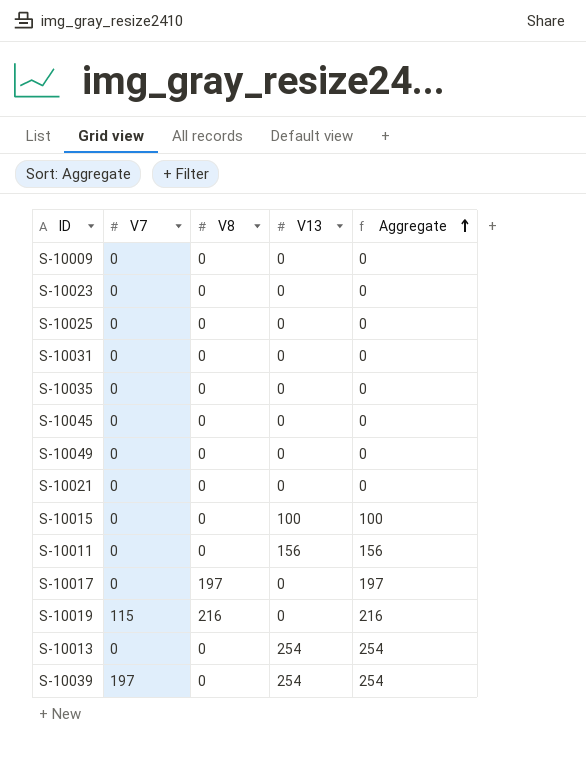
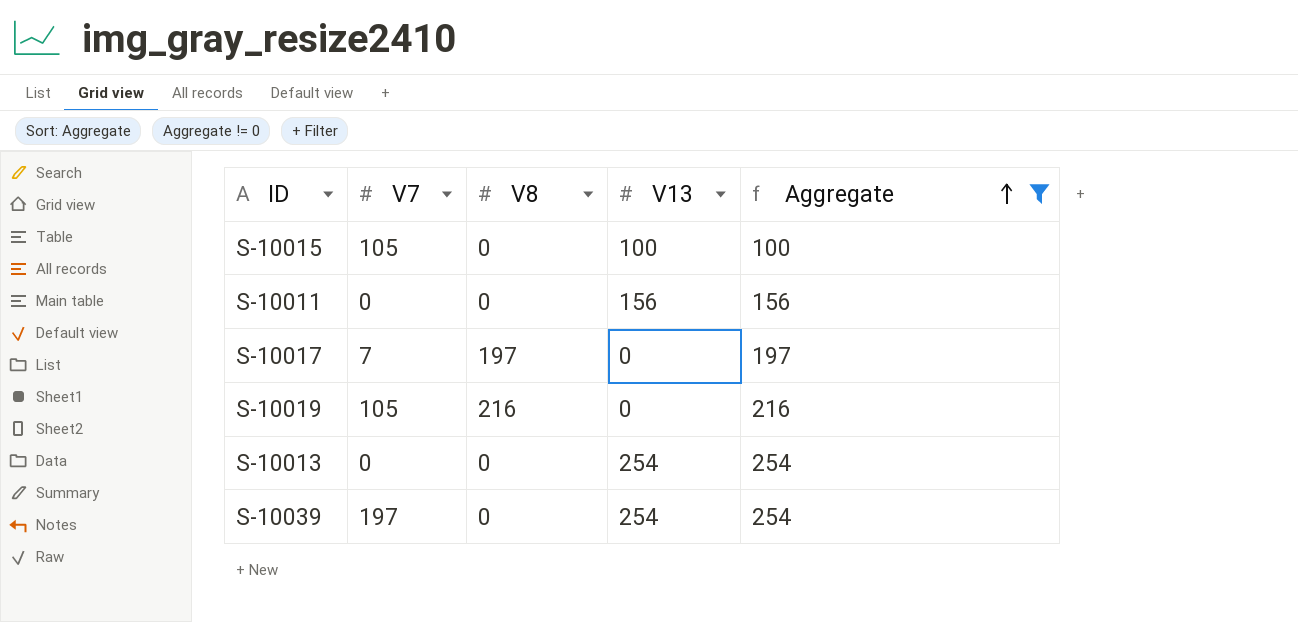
filter: none -> Aggregate != 0
S-10015 | V7: 0 -> 105
S-10017 | V7: 0 -> 7
S-10019 | V7: 115 -> 105

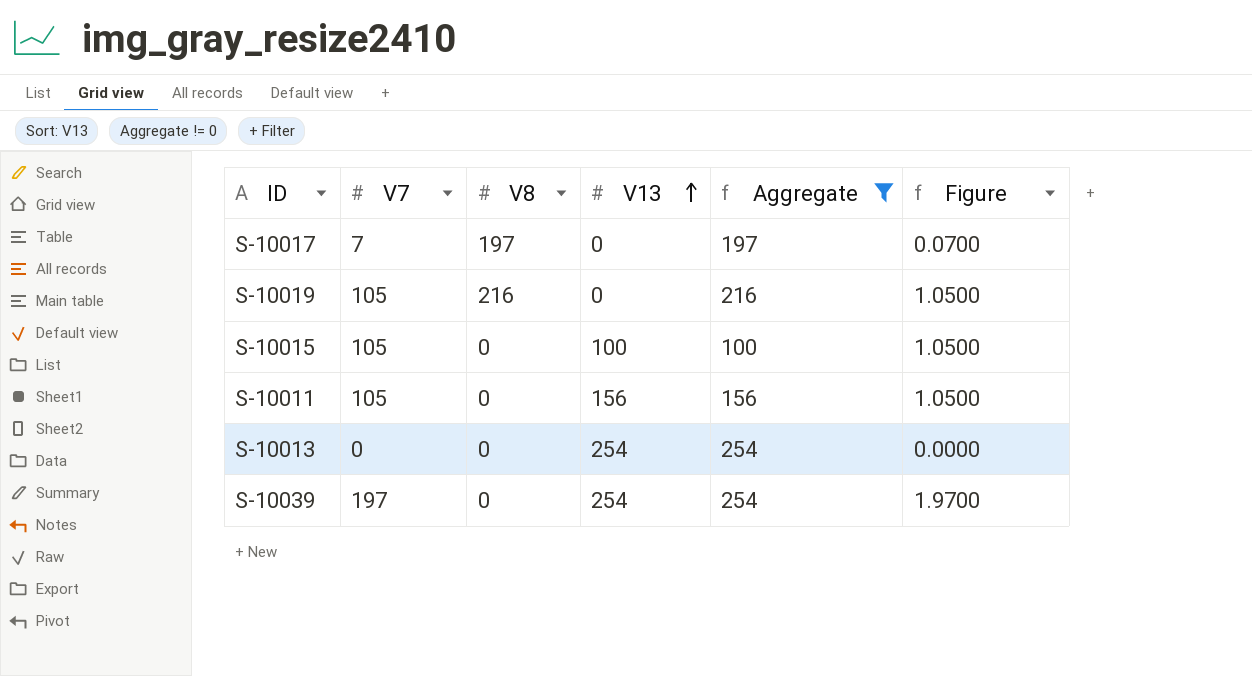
row order: Aggregate ascending -> V13 ascending
column Figure | formula: none -> [V7] * 0.01
S-10011 | V7: 0 -> 105

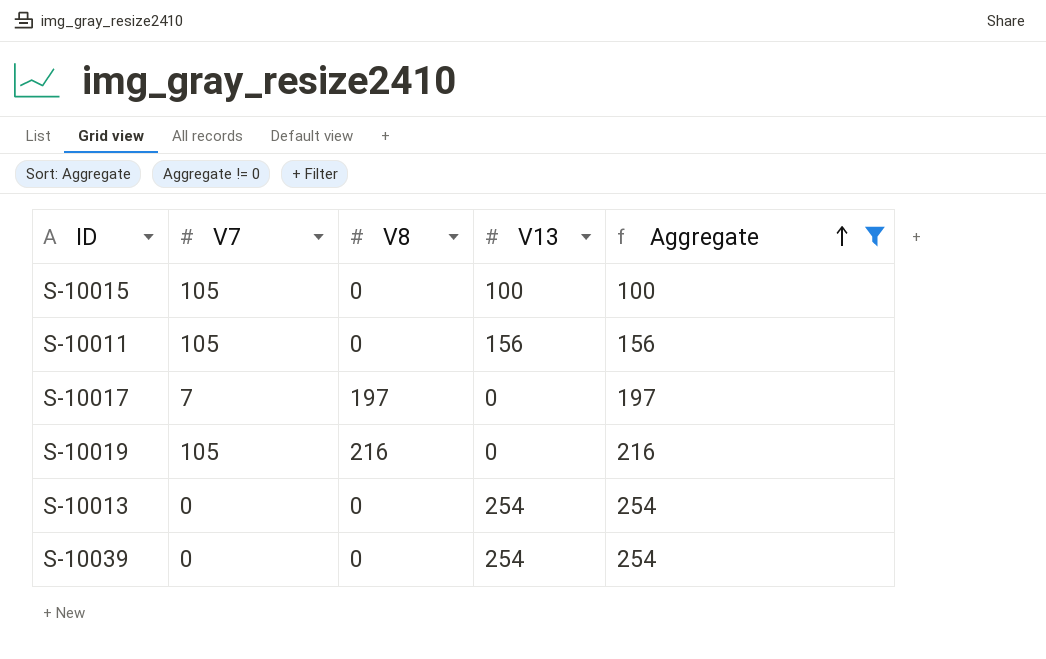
row order: V13 ascending -> Aggregate ascending
column Figure | formula: [V7] * 0.01 -> none
S-10039 | V7: 197 -> 0

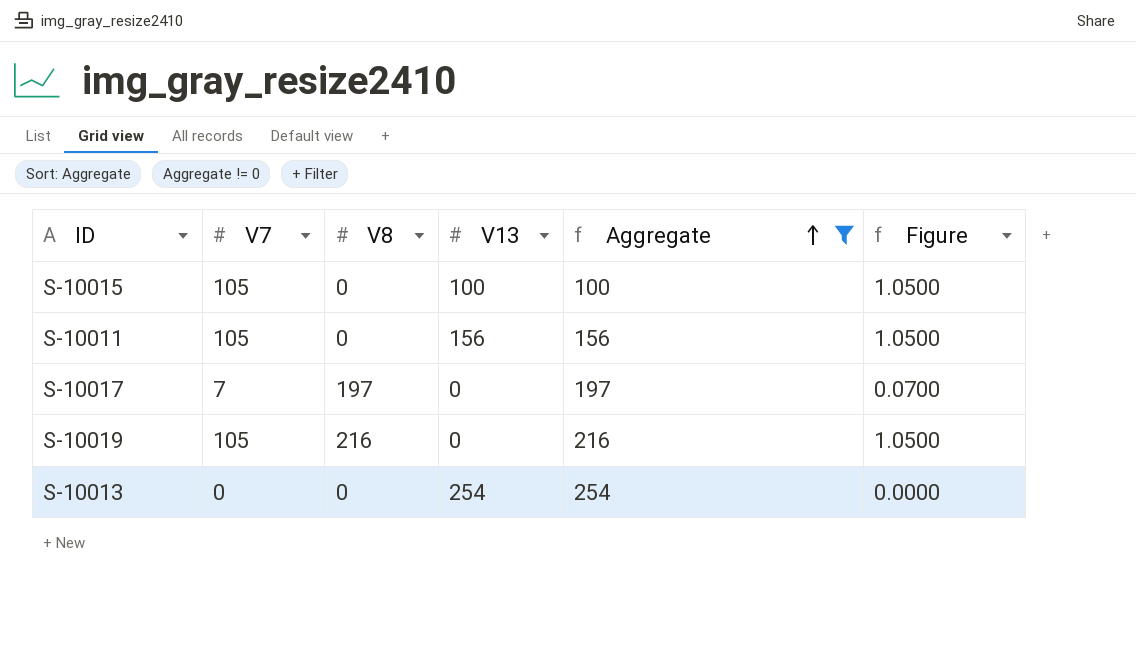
column Figure | formula: none -> [V7] * 0.01
row S-10039: 0 | 0 | 254 | 254 -> none

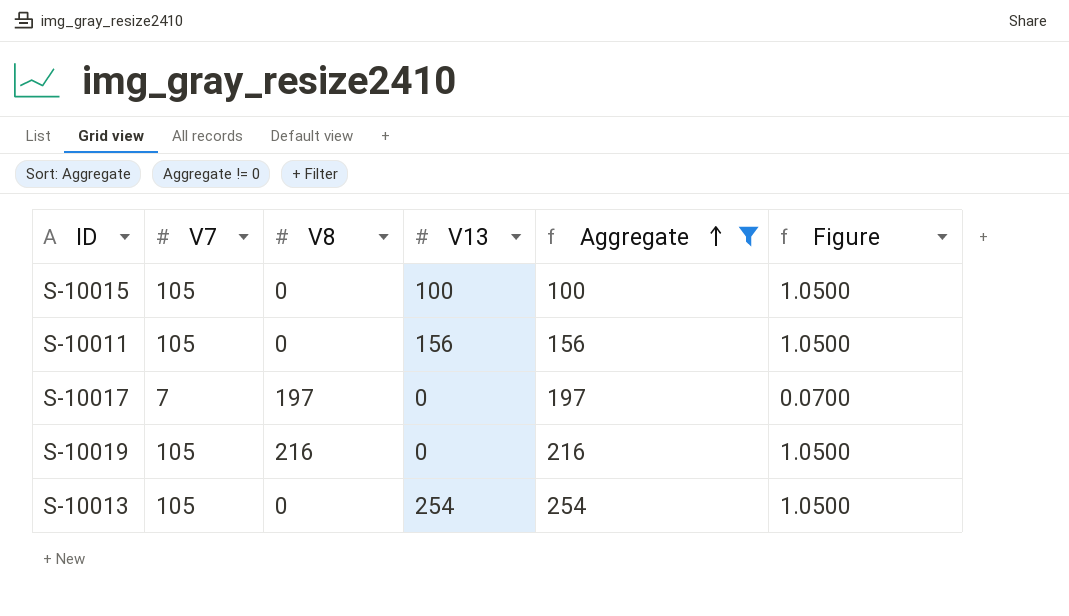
S-10013 | V7: 0 -> 105
S-10013 | Figure: 0.0000 -> 1.0500

